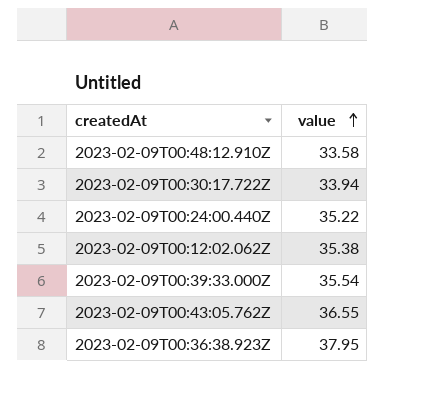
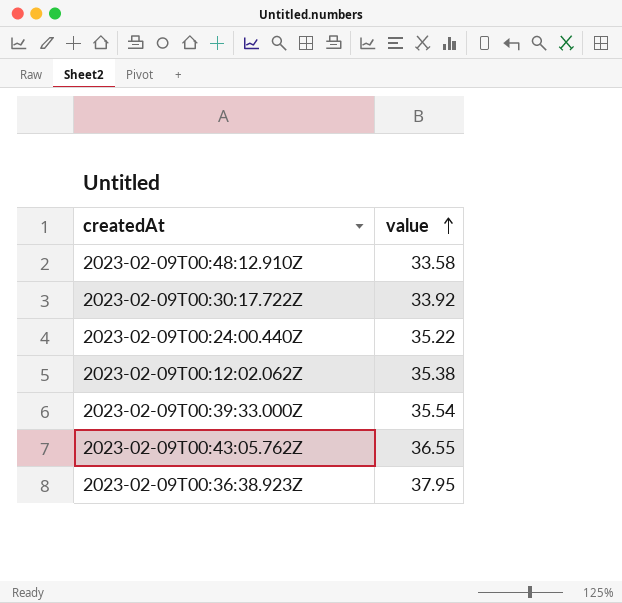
2023-02-09T00:30:17.722Z | value: 33.94 -> 33.92

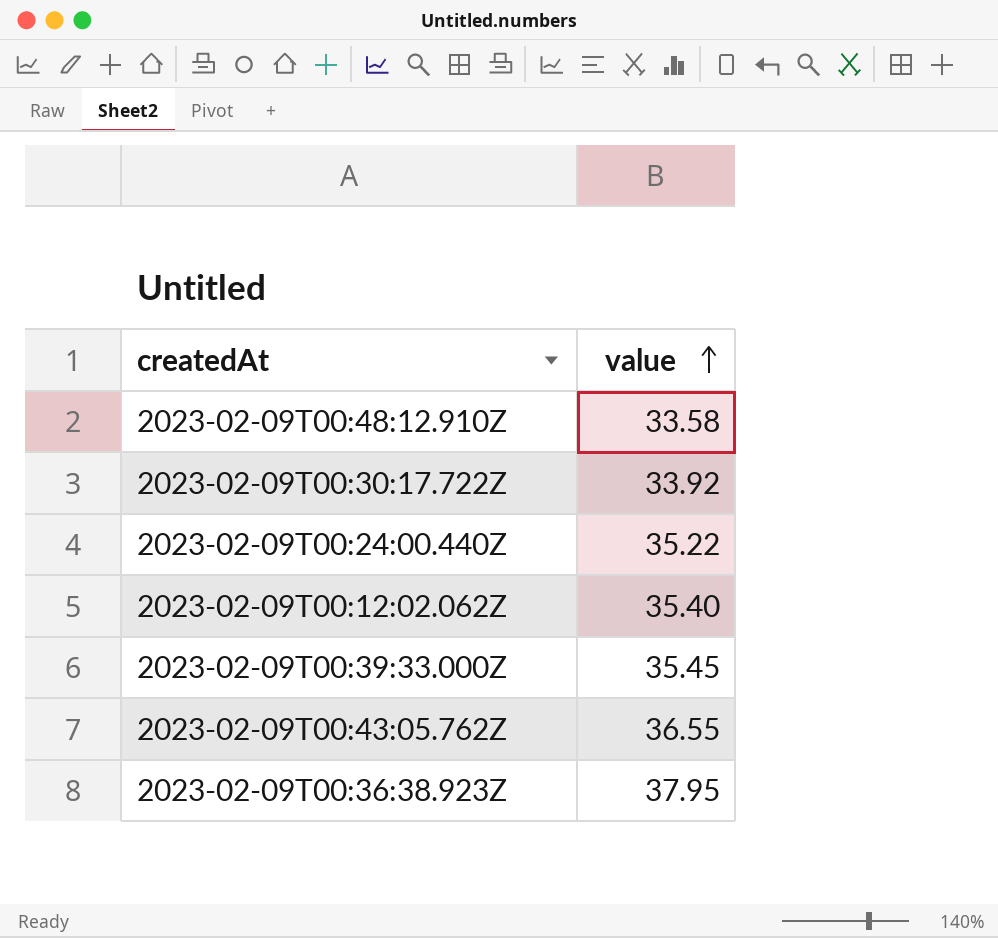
2023-02-09T00:12:02.062Z | value: 35.38 -> 35.40
2023-02-09T00:39:33.000Z | value: 35.54 -> 35.45

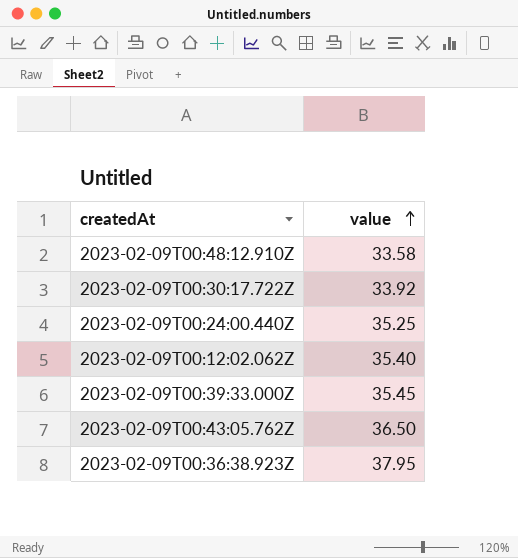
2023-02-09T00:24:00.440Z | value: 35.22 -> 35.25
2023-02-09T00:43:05.762Z | value: 36.55 -> 36.50

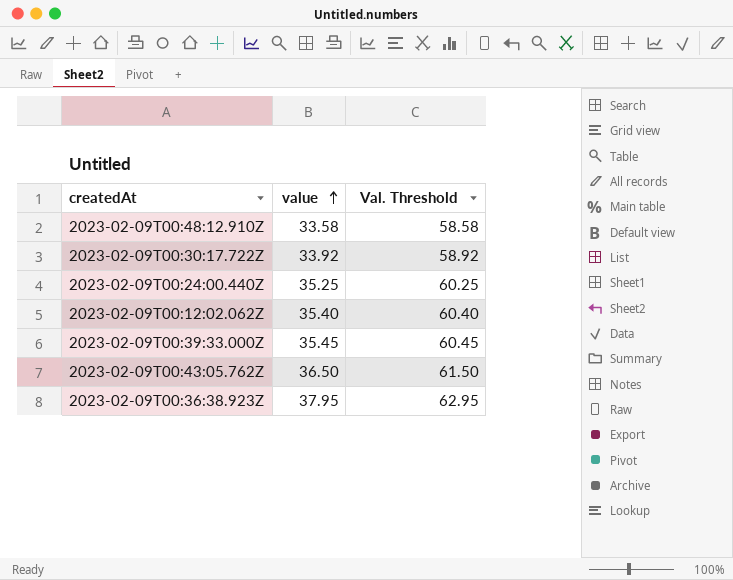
column Val. Threshold | formula: none -> [value] + 25

